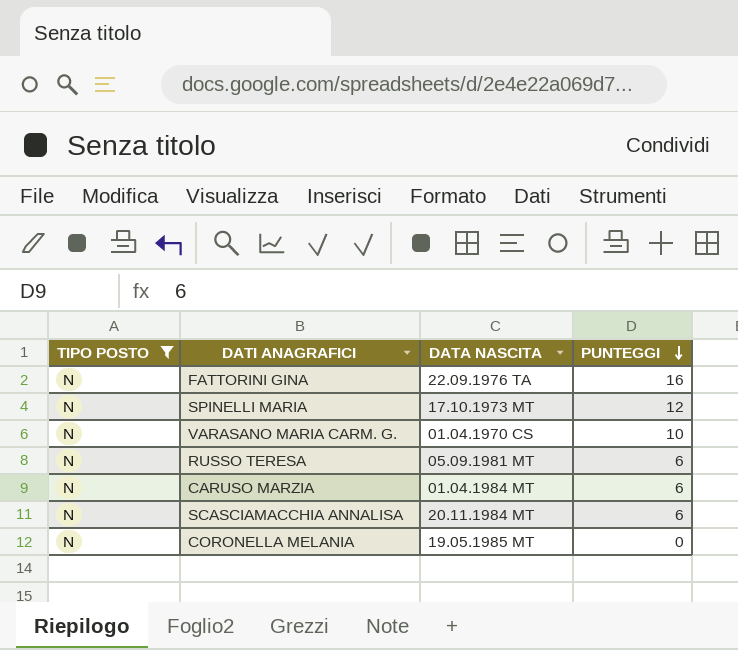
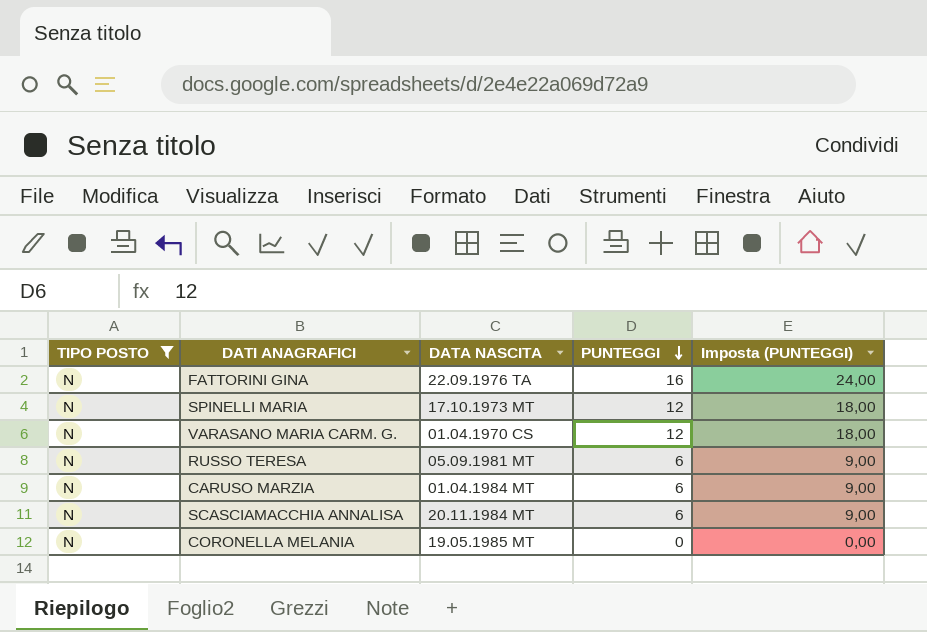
column Imposta (PUNTEGGI) | formula: none -> [PUNTEGGI] * 1,5
VARASANO MARIA CARM. G. | PUNTEGGI: 10 -> 12

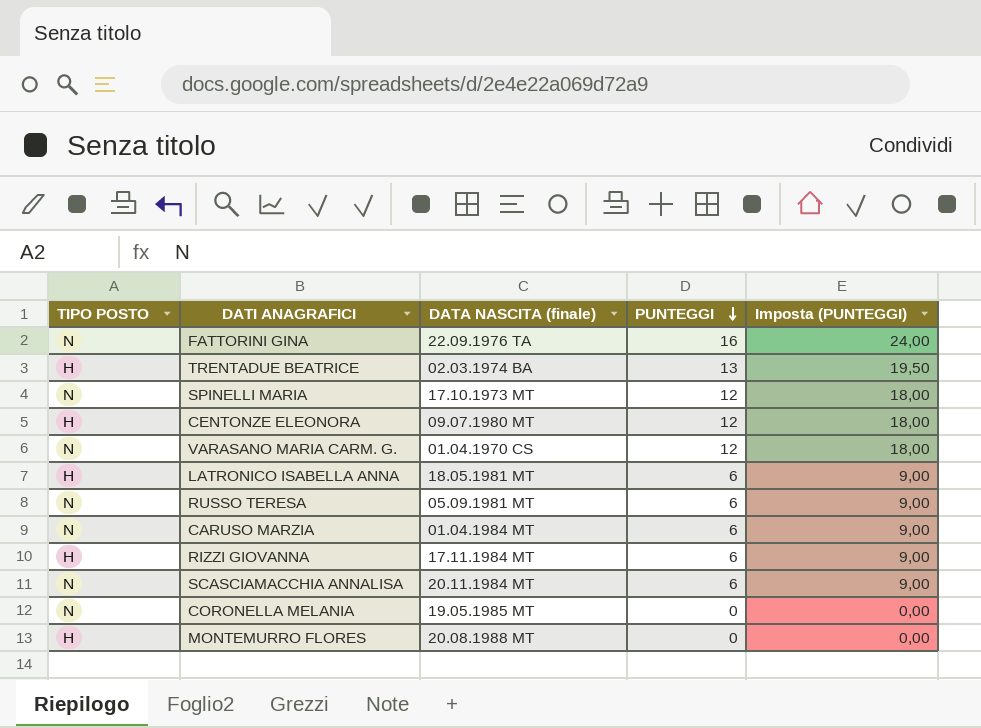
filter: TIPO POSTO = N -> none
column name: DATA NASCITA -> DATA NASCITA (finale)

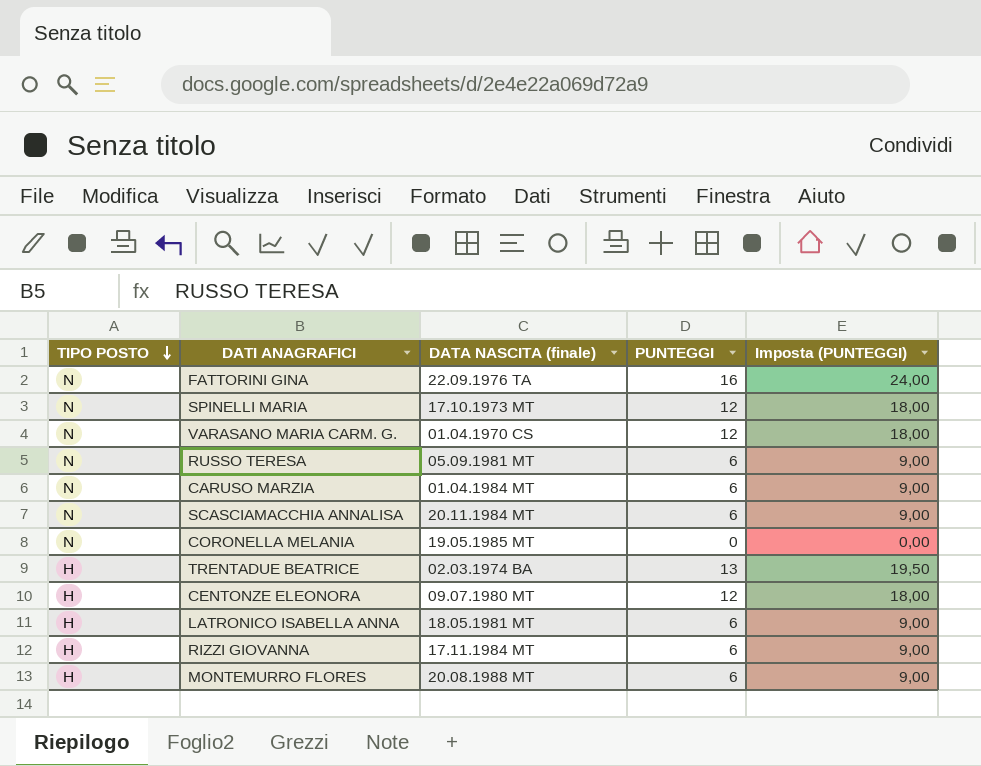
row order: PUNTEGGI descending -> TIPO POSTO descending
MONTEMURRO FLORES | PUNTEGGI: 0 -> 6
MONTEMURRO FLORES | Imposta (PUNTEGGI): 0,00 -> 9,00

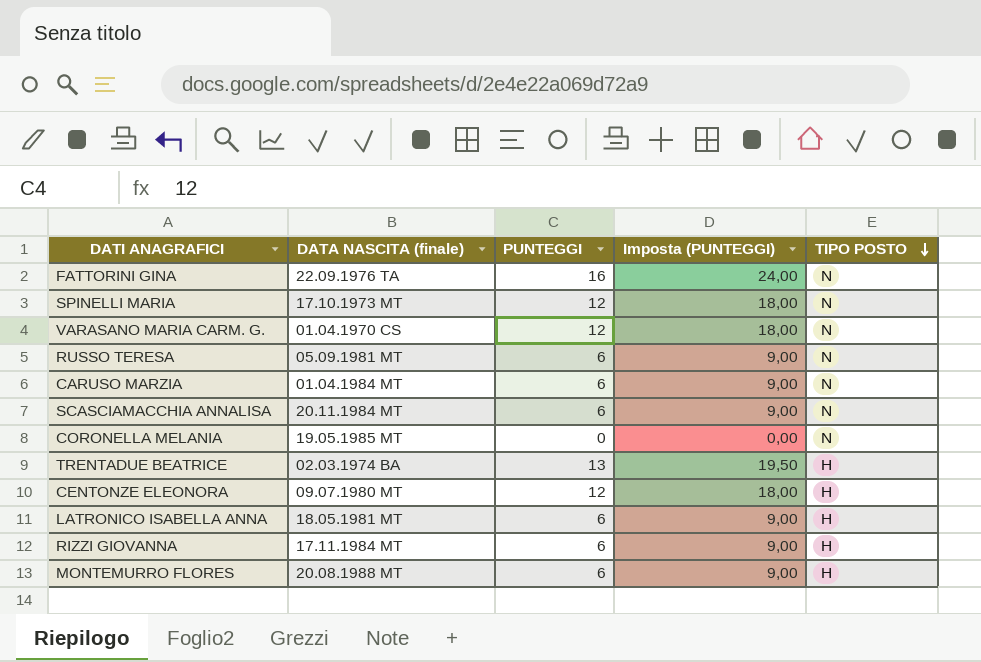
column TIPO POSTO | position: 1 -> 5

